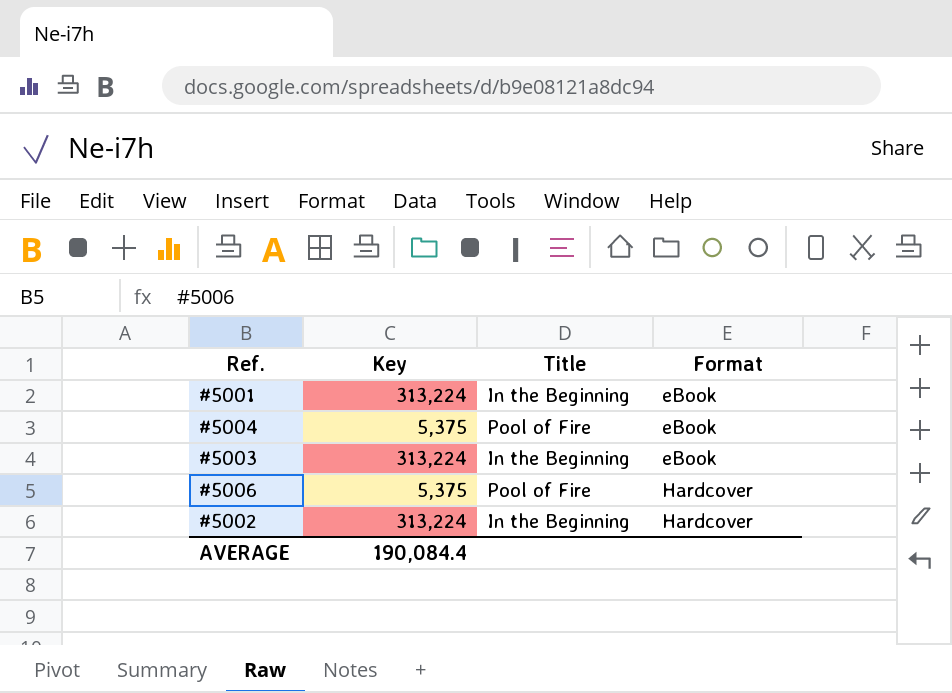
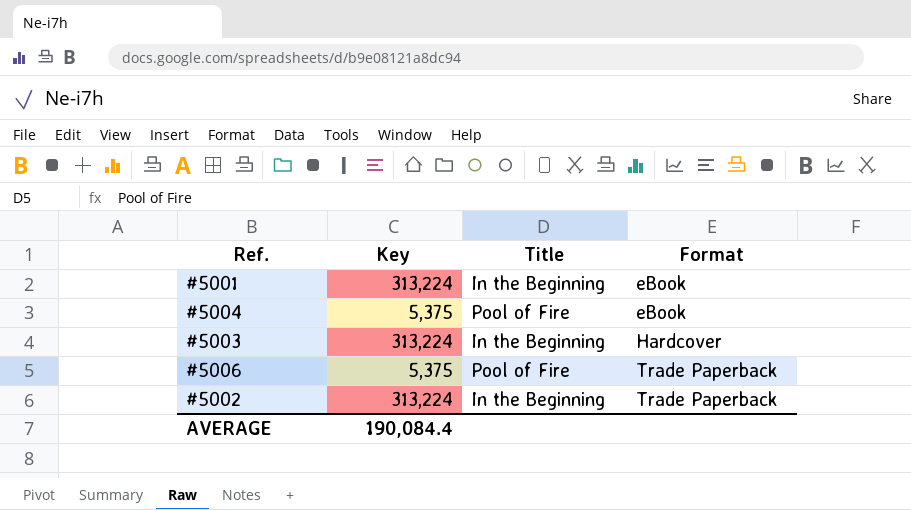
#5003 | Format: eBook -> Hardcover
#5006 | Format: Hardcover -> Trade Paperback
#5002 | Format: Hardcover -> Trade Paperback

